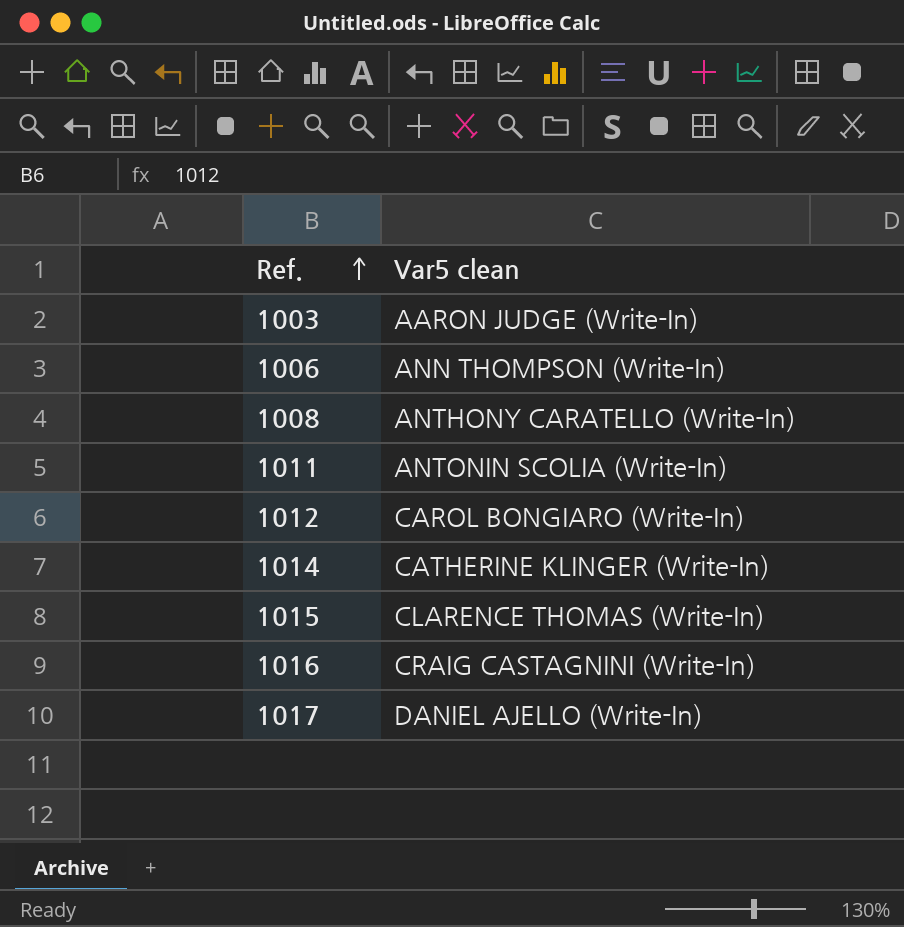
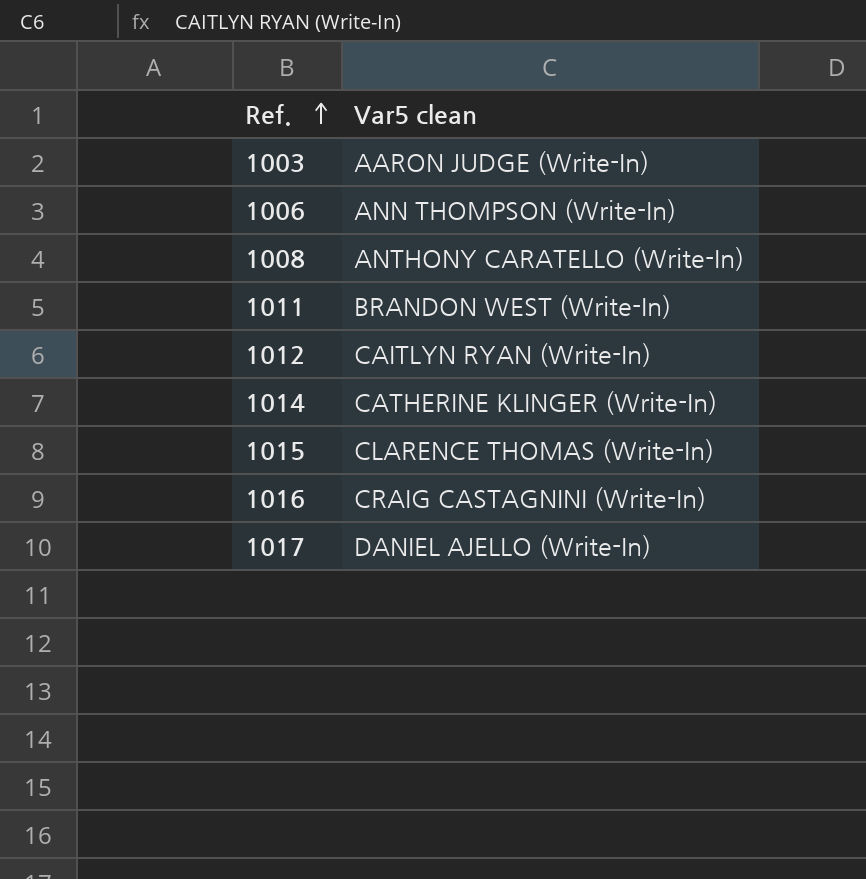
1011 | Var5 clean: ANTONIN SCOLIA (Write-In) -> BRANDON WEST (Write-In)
1012 | Var5 clean: CAROL BONGIARO (Write-In) -> CAITLYN RYAN (Write-In)

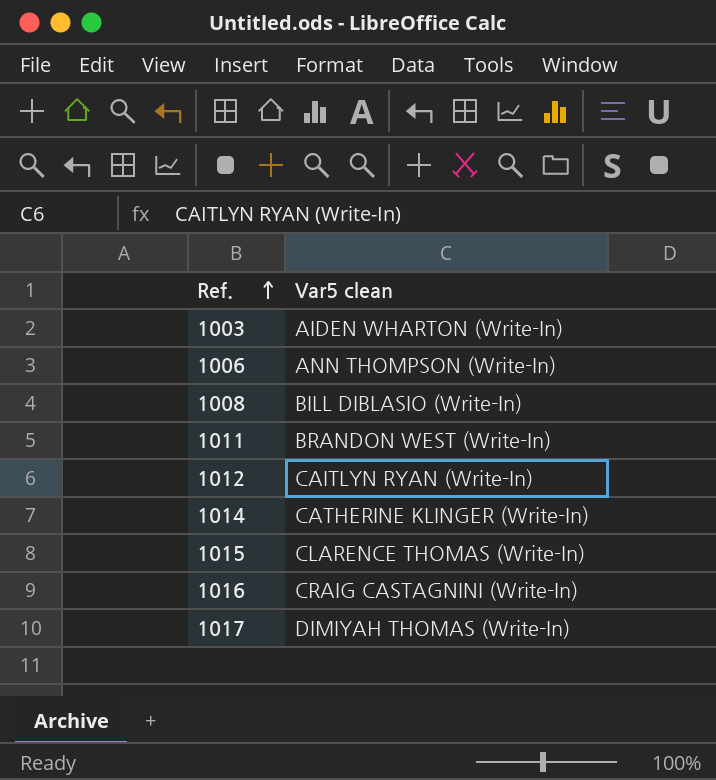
1003 | Var5 clean: AARON JUDGE (Write-In) -> AIDEN WHARTON (Write-In)
1008 | Var5 clean: ANTHONY CARATELLO (Write-In) -> BILL DIBLASIO (Write-In)
1017 | Var5 clean: DANIEL AJELLO (Write-In) -> DIMIYAH THOMAS (Write-In)

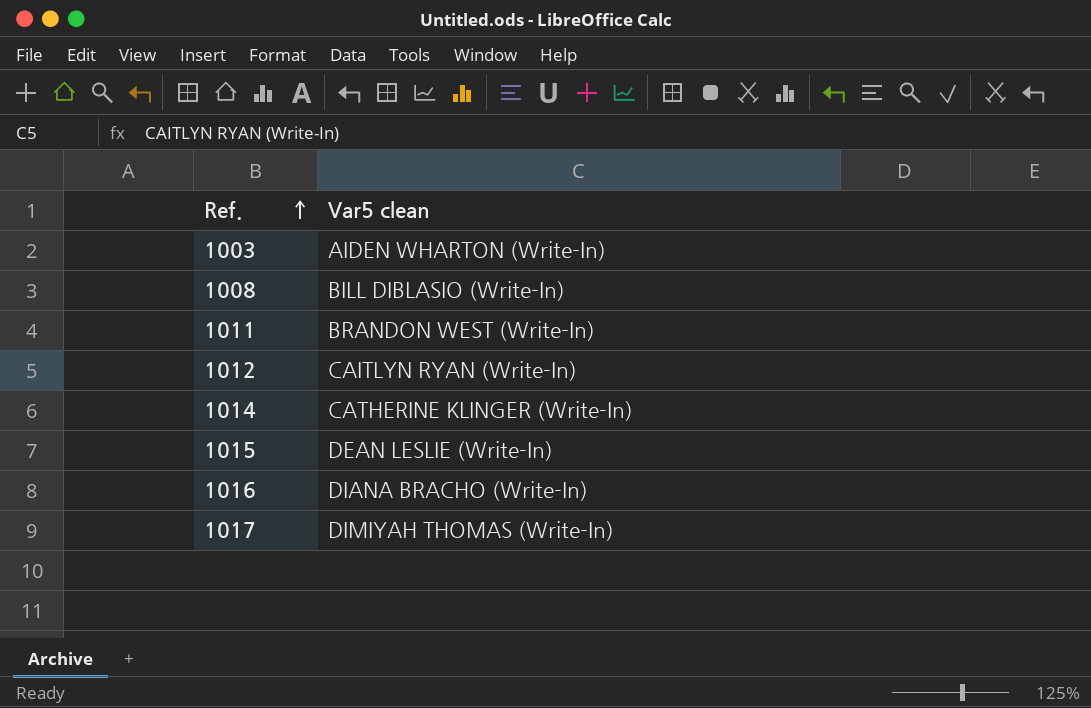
row 1006: ANN THOMPSON (Write-In) -> none
1015 | Var5 clean: CLARENCE THOMAS (Write-In) -> DEAN LESLIE (Write-In)
1016 | Var5 clean: CRAIG CASTAGNINI (Write-In) -> DIANA BRACHO (Write-In)

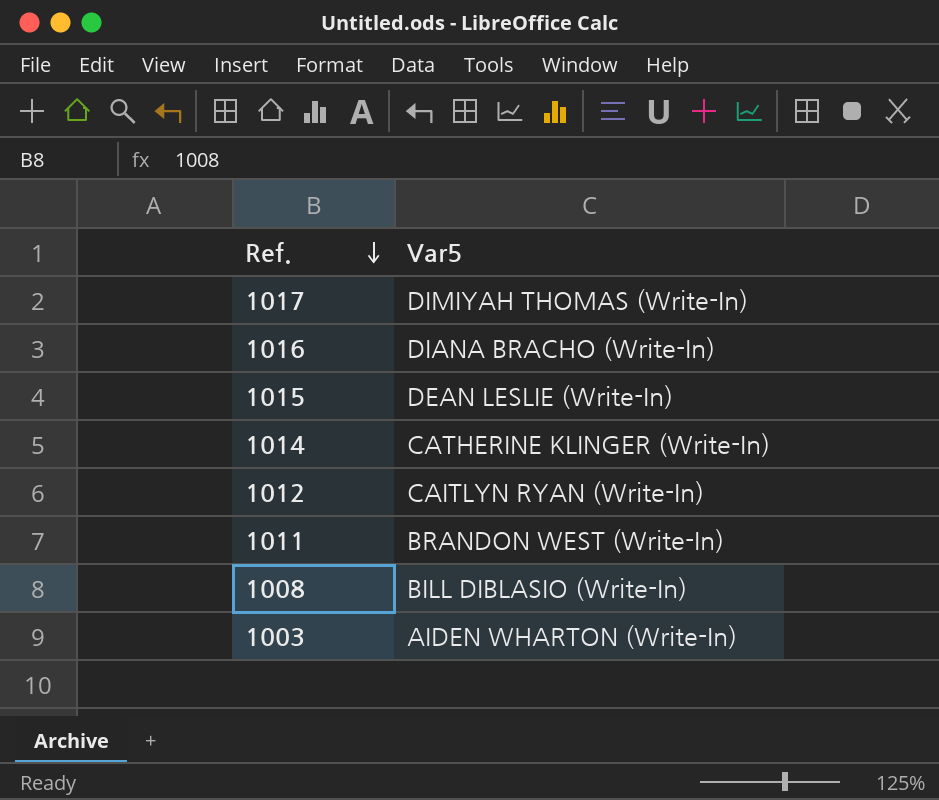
row order: Ref. ascending -> Ref. descending
column name: Var5 clean -> Var5

